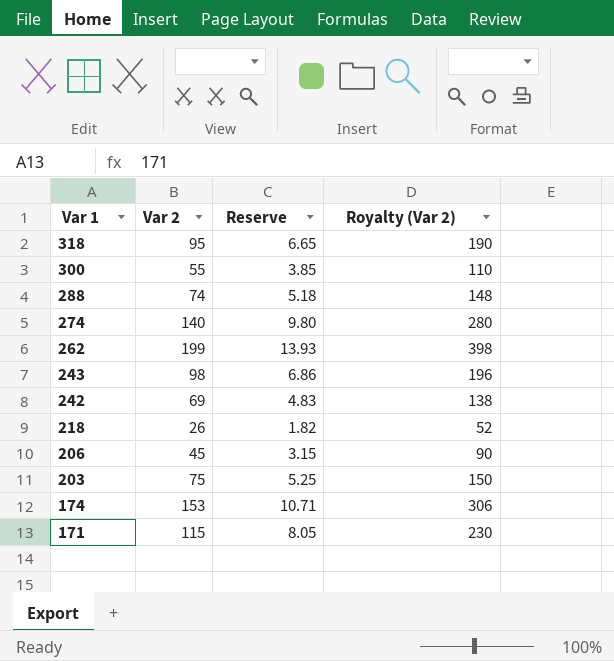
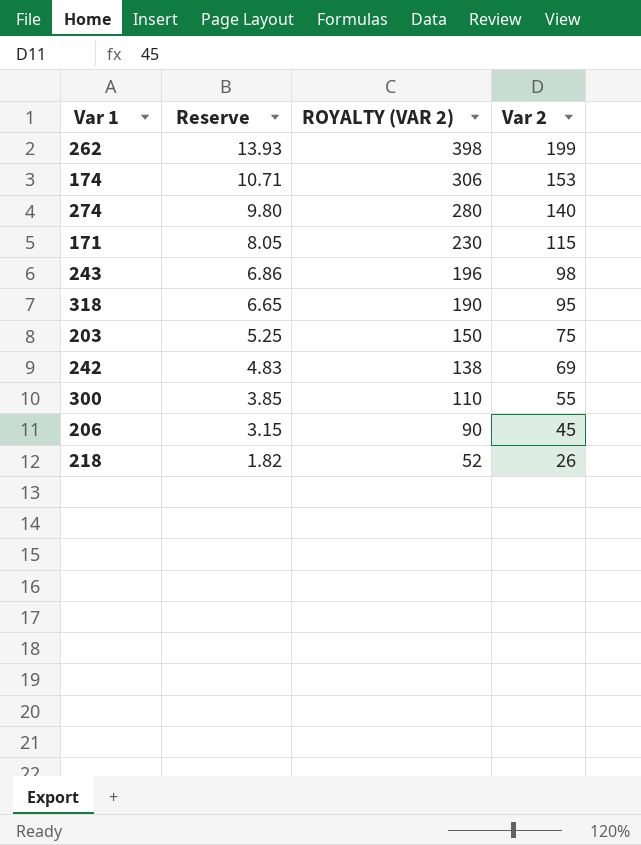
row order: Var 1 descending -> Reserve descending
column name: Royalty (Var 2) -> ROYALTY (VAR 2)
column Var 2 | position: 2 -> 4
row 288: 74 | 5.18 | 148 -> none

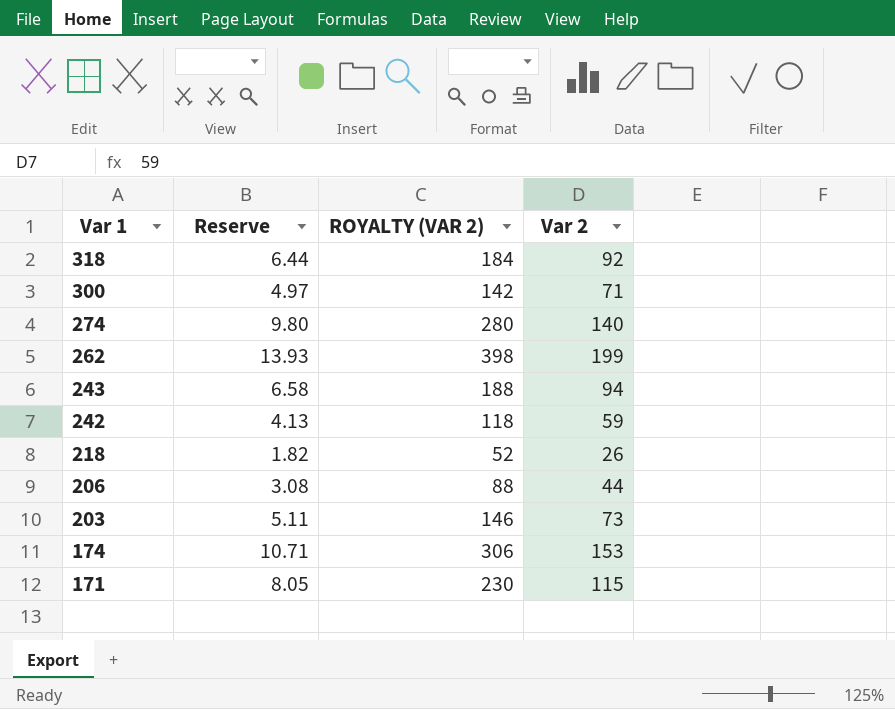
row order: Reserve descending -> Var 1 descending
318 | Reserve: 6.65 -> 6.44
318 | ROYALTY (VAR 2): 190 -> 184
318 | Var 2: 95 -> 92
300 | Reserve: 3.85 -> 4.97
300 | ROYALTY (VAR 2): 110 -> 142
300 | Var 2: 55 -> 71
243 | Reserve: 6.86 -> 6.58
243 | ROYALTY (VAR 2): 196 -> 188
243 | Var 2: 98 -> 94
242 | Reserve: 4.83 -> 4.13
242 | ROYALTY (VAR 2): 138 -> 118
242 | Var 2: 69 -> 59
206 | Reserve: 3.15 -> 3.08
206 | ROYALTY (VAR 2): 90 -> 88
206 | Var 2: 45 -> 44
203 | Reserve: 5.25 -> 5.11
203 | ROYALTY (VAR 2): 150 -> 146
203 | Var 2: 75 -> 73

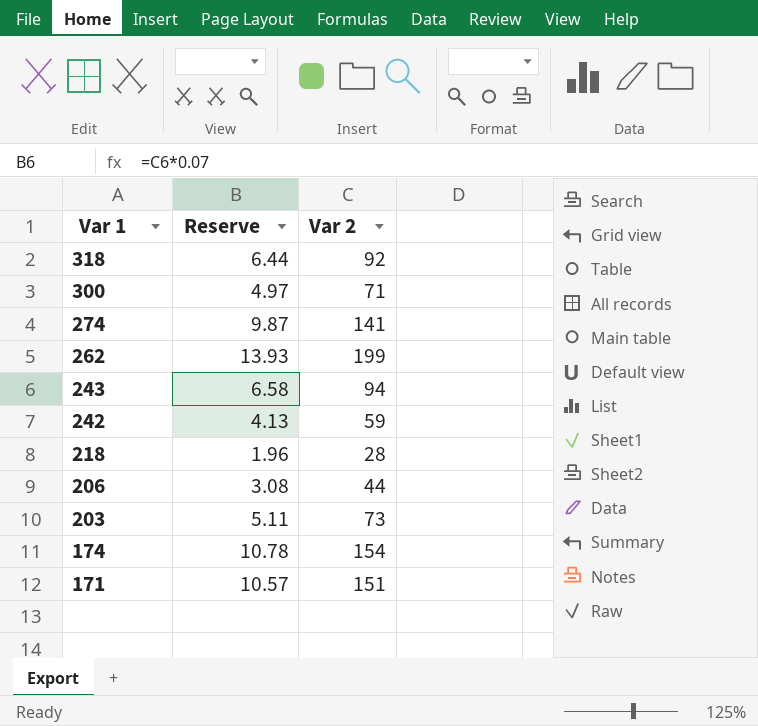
column ROYALTY (VAR 2) | formula: [Var 2] * 2 -> none
274 | Reserve: 9.80 -> 9.87
274 | Var 2: 140 -> 141
218 | Reserve: 1.82 -> 1.96
218 | Var 2: 26 -> 28
174 | Reserve: 10.71 -> 10.78
174 | Var 2: 153 -> 154
171 | Reserve: 8.05 -> 10.57
171 | Var 2: 115 -> 151

